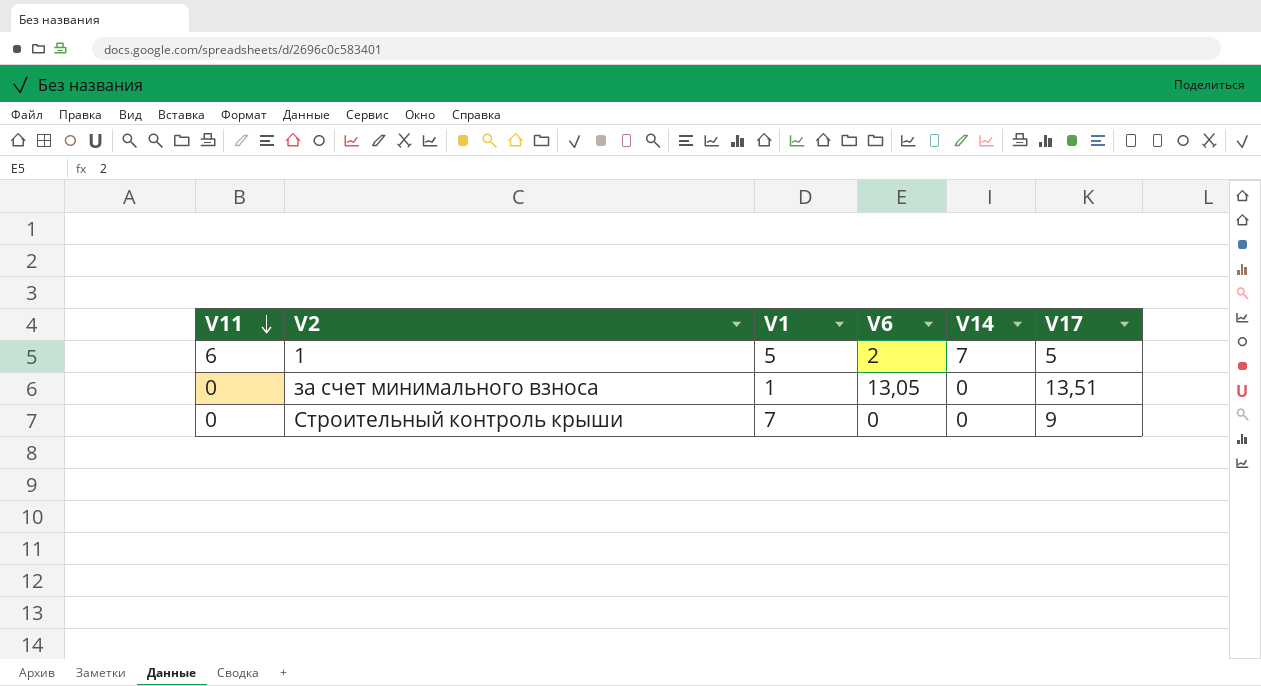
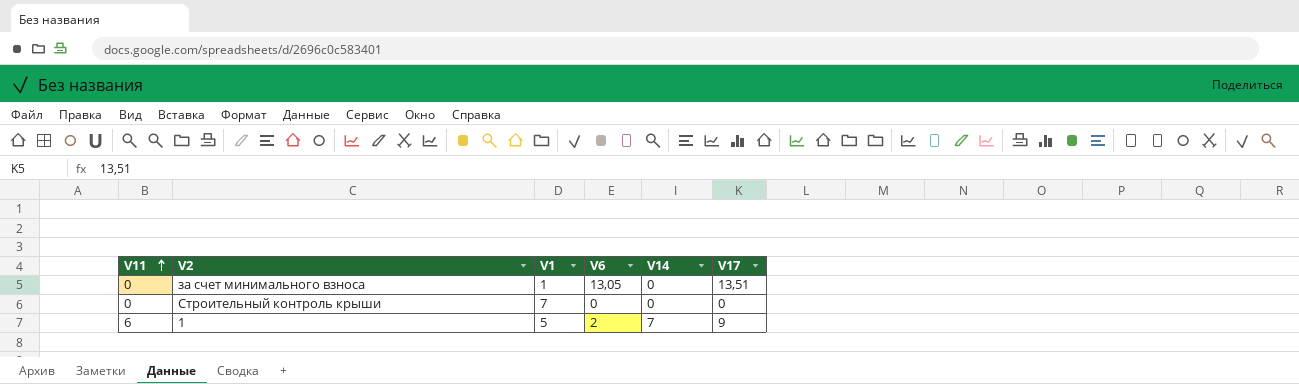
row order: V11 descending -> V11 ascending
Строительный контроль крыши | V17: 9 -> 0
1 | V17: 5 -> 9

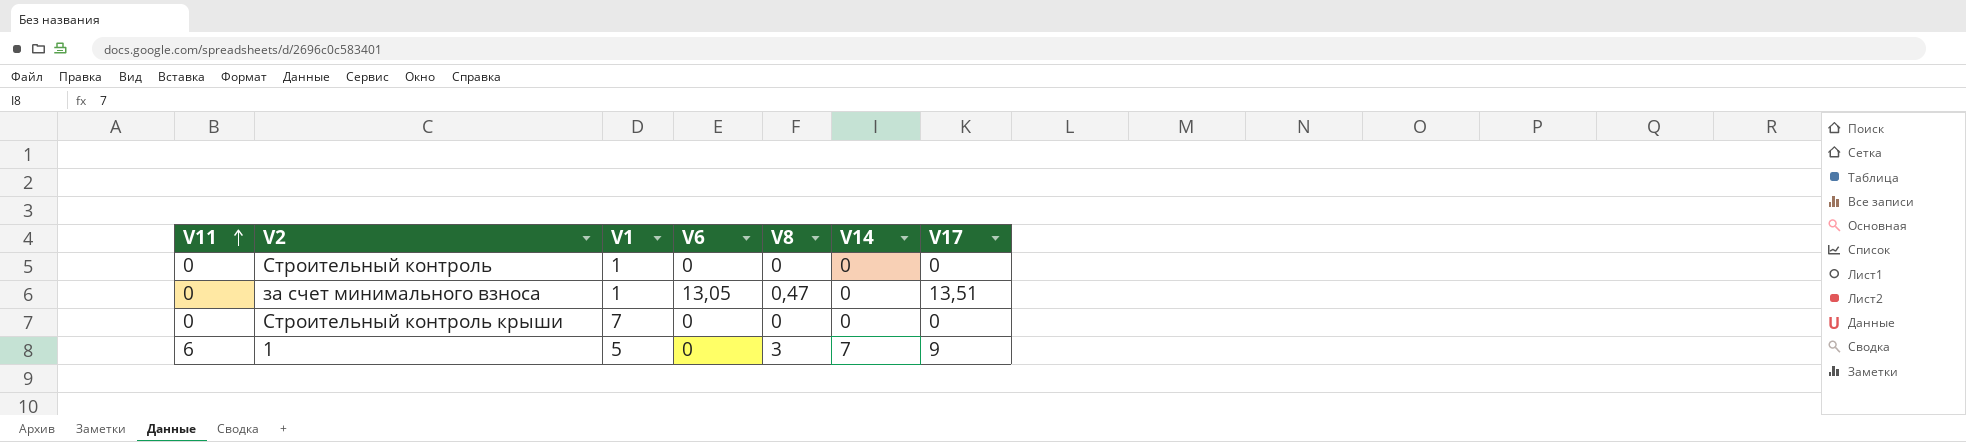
column V8 | position: none -> 5
row Строительный контроль: none -> 0 | 1 | 0 | 0 | 0 | 0
1 | V6: 2 -> 0

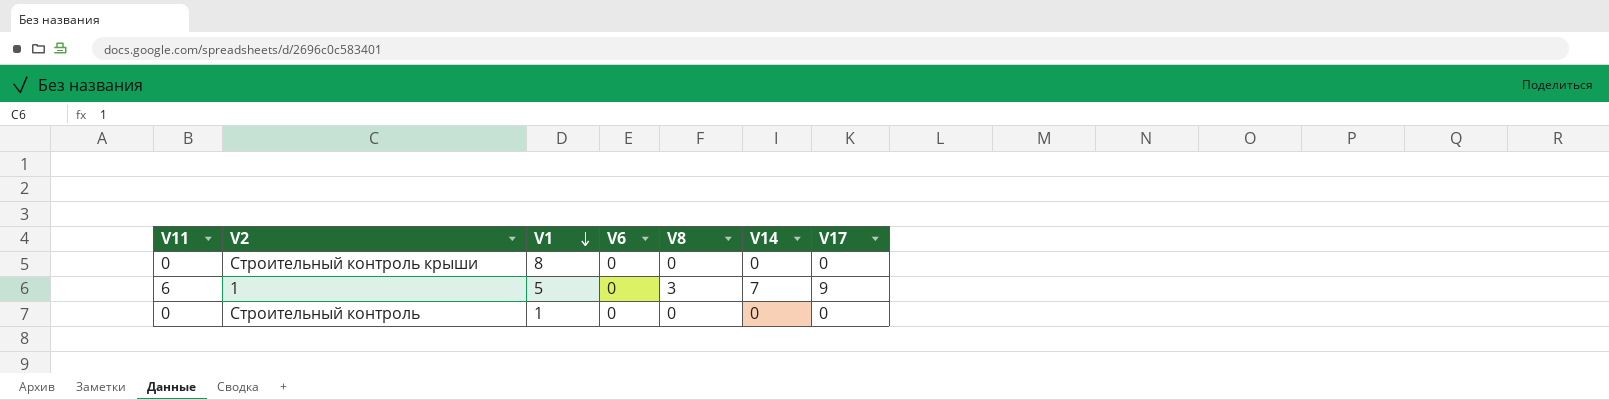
row order: V11 ascending -> V1 descending
row за счет минимального взноса: 0 | 1 | 13,05 | 0,47 | 0 | 13,51 -> none
Строительный контроль крыши | V1: 7 -> 8

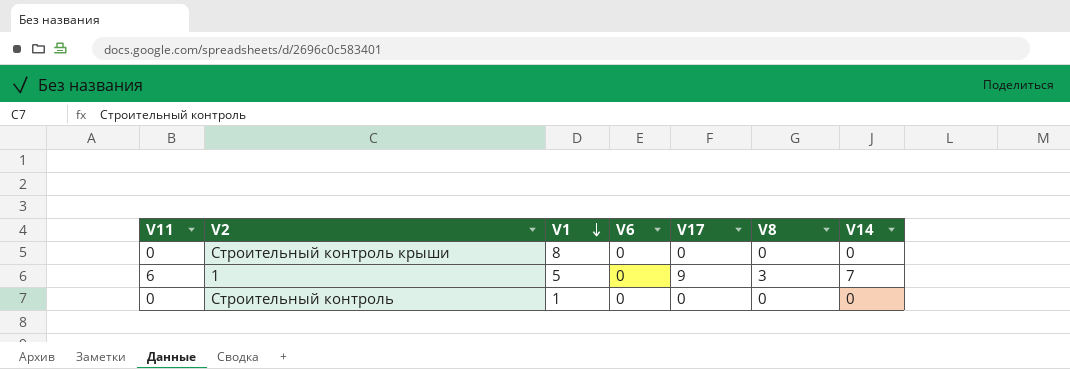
column V17 | position: 7 -> 5

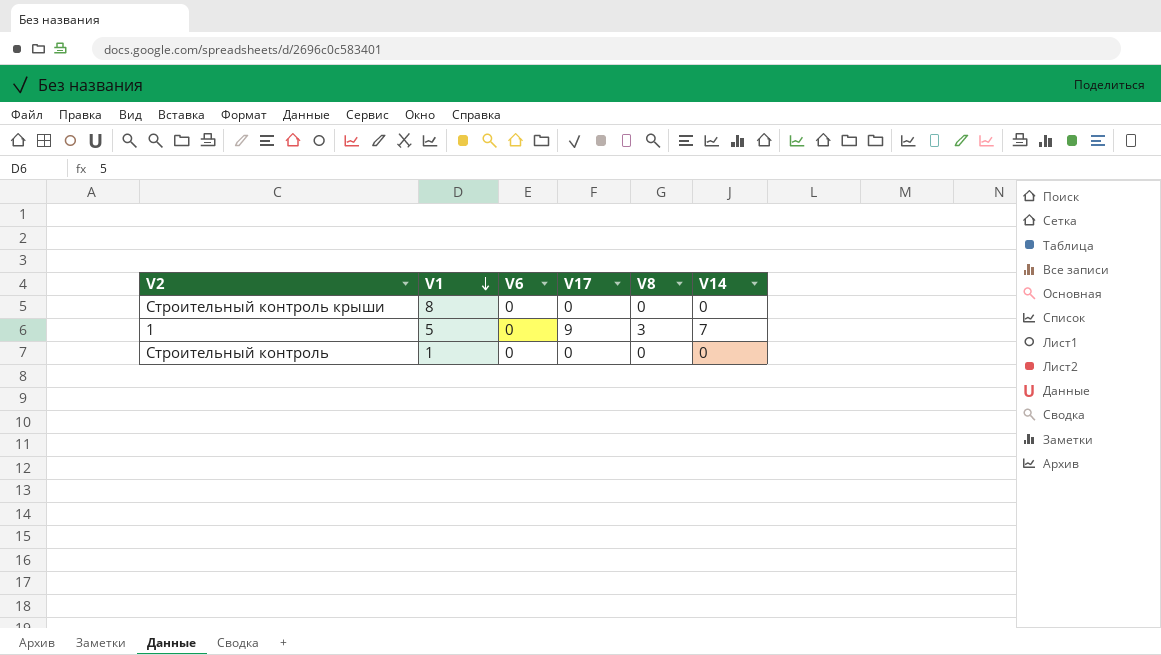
column V11 | position: 1 -> none

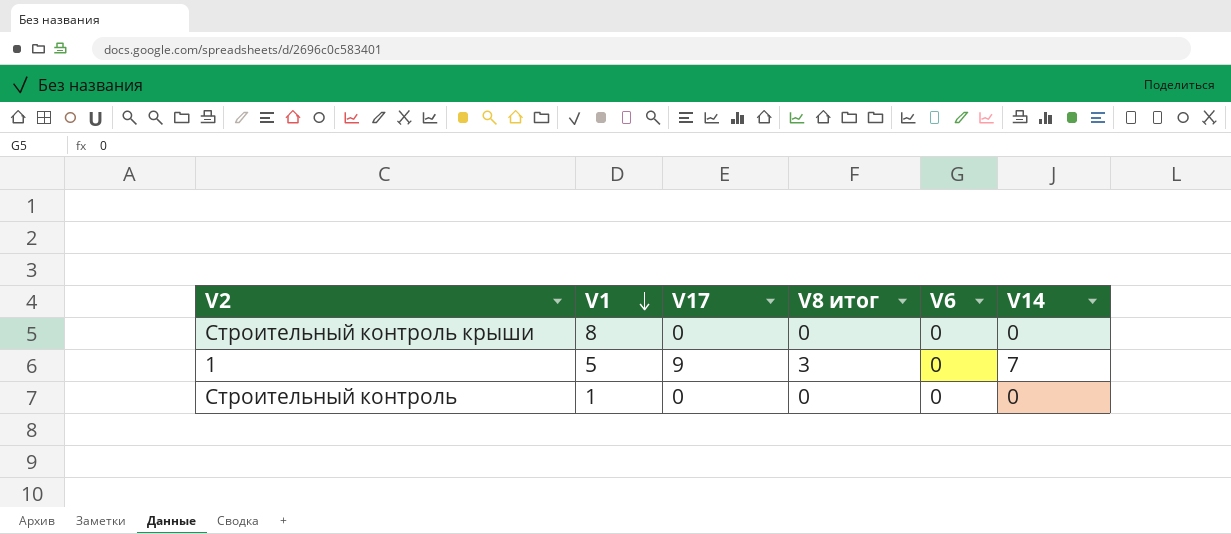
column name: V8 -> V8 итог
column V6 | position: 3 -> 5

